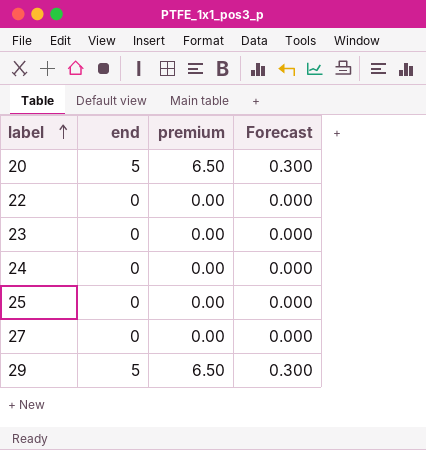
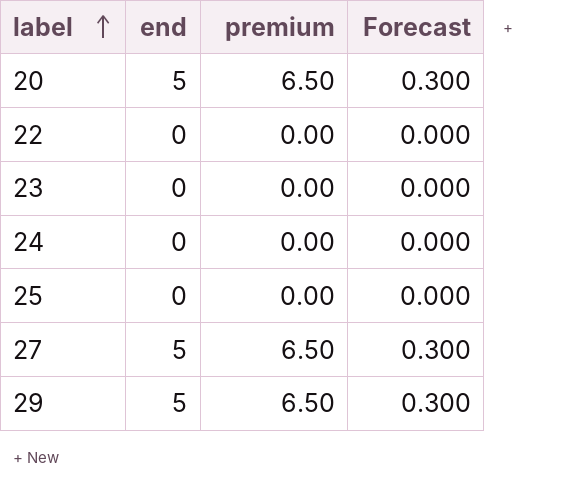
27 | end: 0 -> 5
27 | premium: 0.00 -> 6.50
27 | Forecast: 0.000 -> 0.300

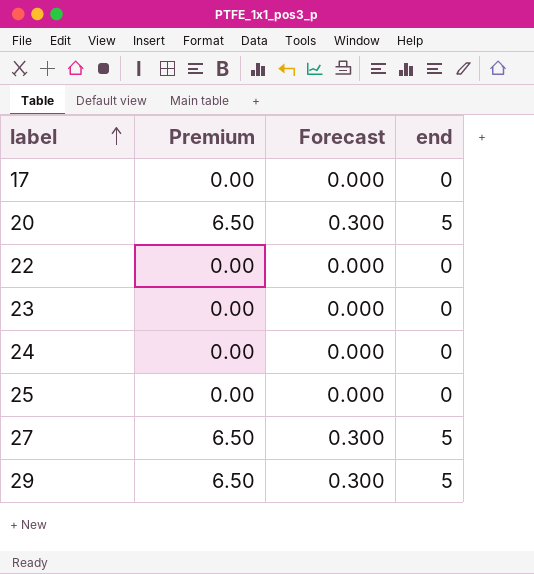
column name: premium -> Premium
column end | position: 2 -> 4
row 17: none -> 0.00 | 0.000 | 0

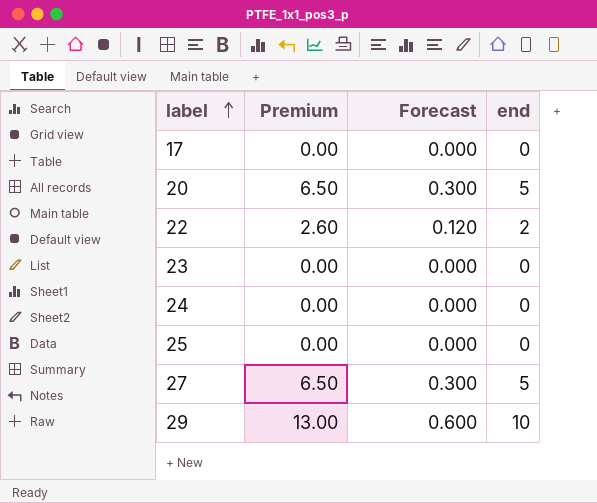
22 | Premium: 0.00 -> 2.60
22 | Forecast: 0.000 -> 0.120
22 | end: 0 -> 2
29 | Premium: 6.50 -> 13.00
29 | Forecast: 0.300 -> 0.600
29 | end: 5 -> 10

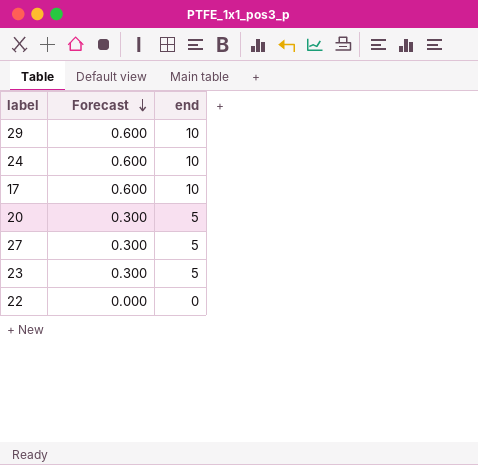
row order: label ascending -> Forecast descending
column Premium | formula: [end] * 1.3 -> none
row 25: 0.00 | 0.000 | 0 -> none
24 | Forecast: 0.000 -> 0.600
24 | end: 0 -> 10
17 | Forecast: 0.000 -> 0.600
17 | end: 0 -> 10
23 | Forecast: 0.000 -> 0.300
23 | end: 0 -> 5
22 | Forecast: 0.120 -> 0.000
22 | end: 2 -> 0

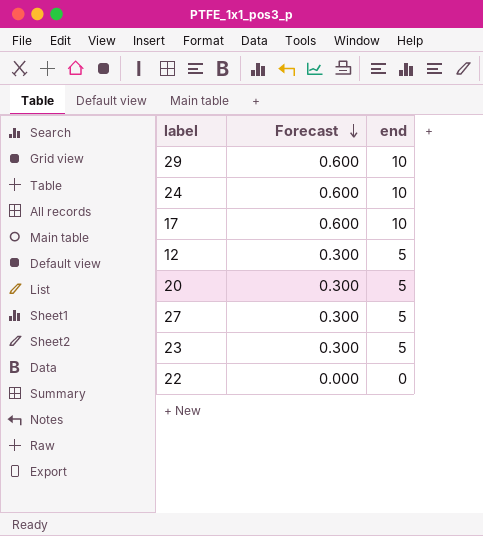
row 12: none -> 0.300 | 5

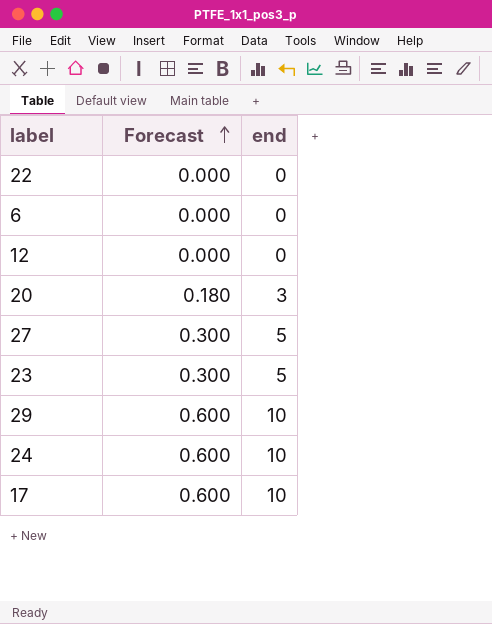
row order: Forecast descending -> Forecast ascending
row 6: none -> 0.000 | 0
12 | Forecast: 0.300 -> 0.000
12 | end: 5 -> 0
20 | Forecast: 0.300 -> 0.180
20 | end: 5 -> 3

